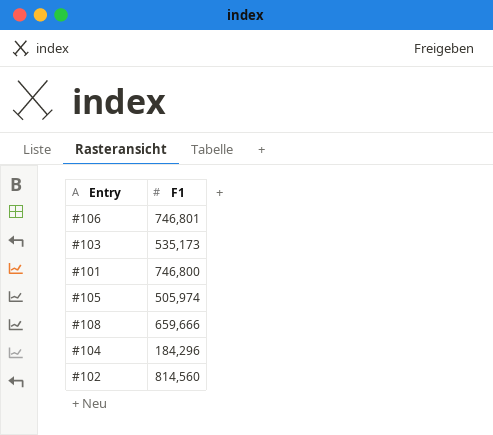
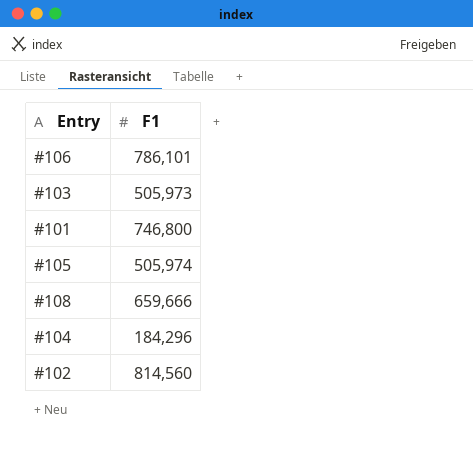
#106 | F1: 746,801 -> 786,101
#103 | F1: 535,173 -> 505,973

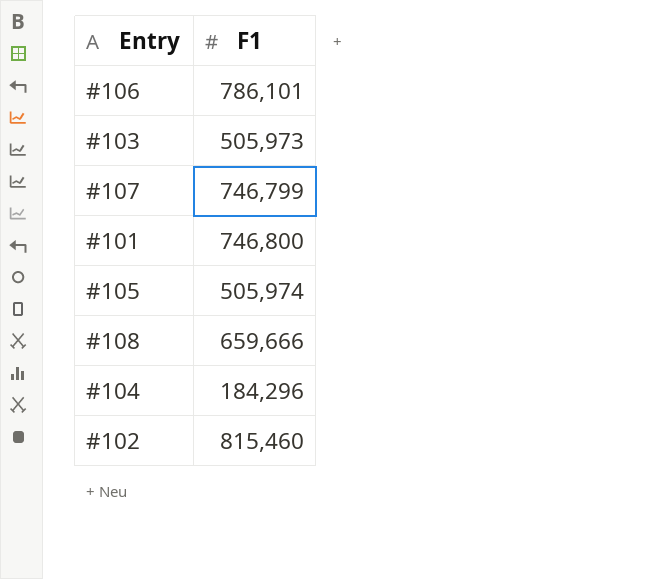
row #107: none -> 746,799
#102 | F1: 814,560 -> 815,460

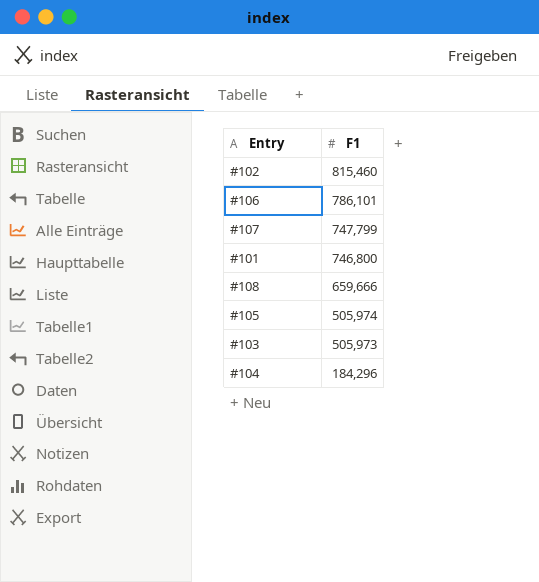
row order: none -> F1 descending
#107 | F1: 746,799 -> 747,799

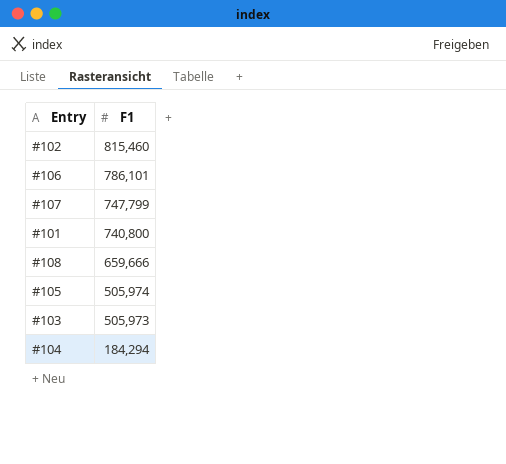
#101 | F1: 746,800 -> 740,800
#104 | F1: 184,296 -> 184,294

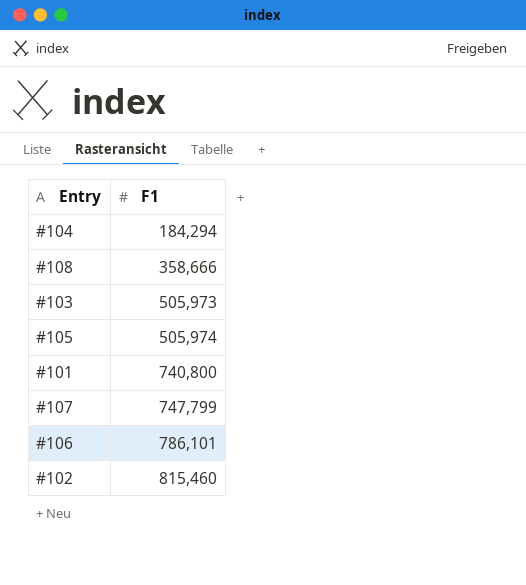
row order: F1 descending -> F1 ascending
#108 | F1: 659,666 -> 358,666

